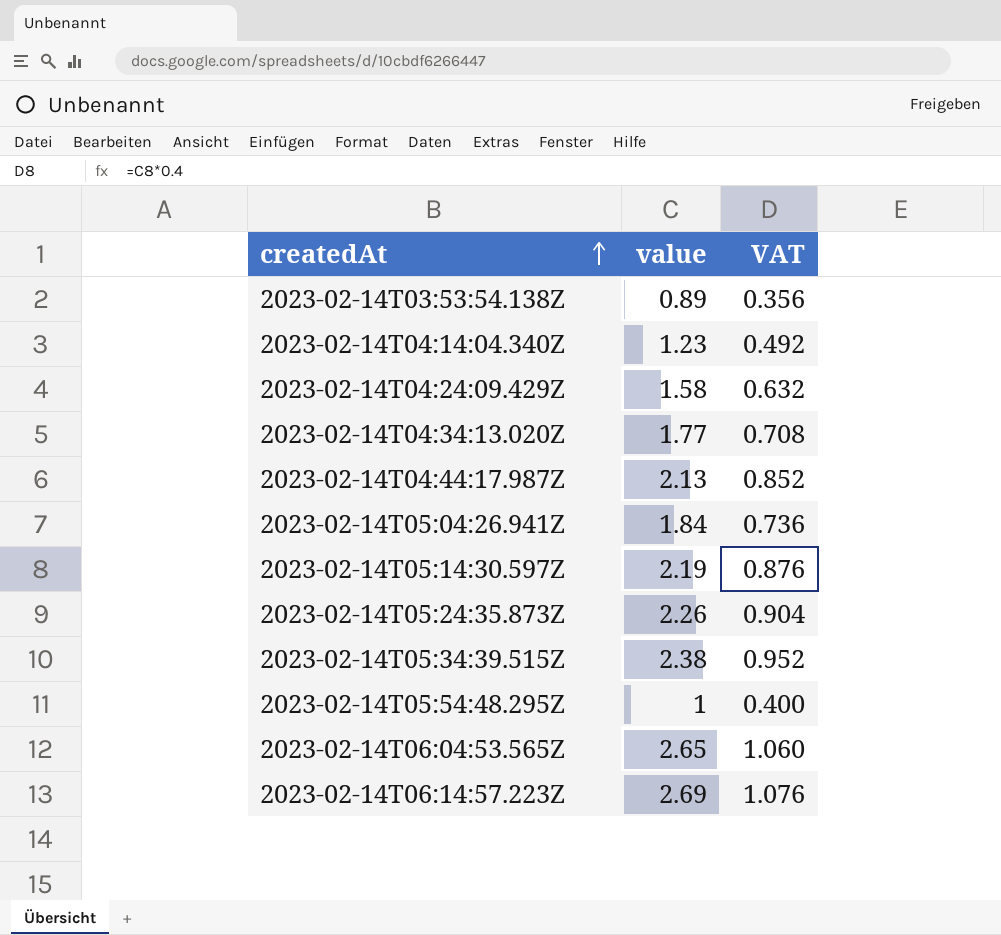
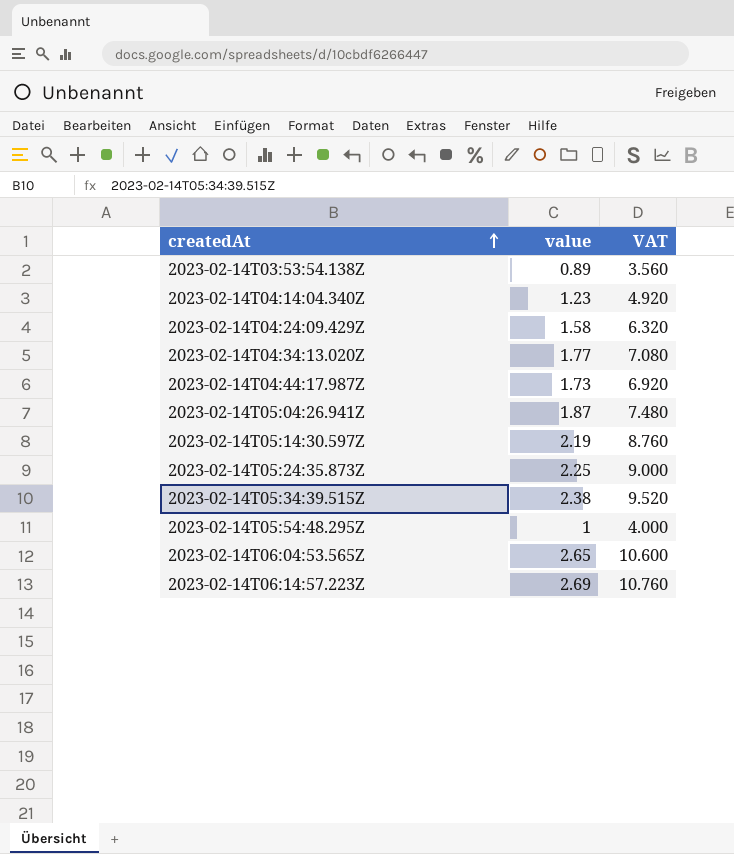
column VAT | formula: [value] * 0.4 -> [value] * 4
2023-02-14T04:44:17.987Z | value: 2.13 -> 1.73
2023-02-14T05:04:26.941Z | value: 1.84 -> 1.87
2023-02-14T05:24:35.873Z | value: 2.26 -> 2.25

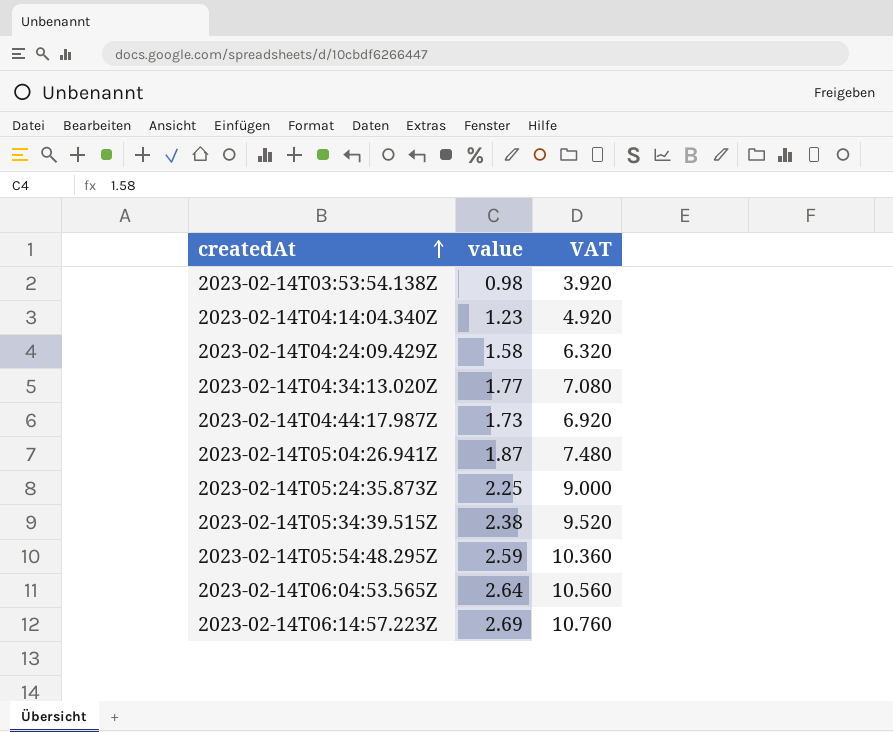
row 2023-02-14T05:14:30.597Z: 2.19 | 8.760 -> none
2023-02-14T03:53:54.138Z | value: 0.89 -> 0.98
2023-02-14T03:53:54.138Z | VAT: 3.560 -> 3.920
2023-02-14T05:54:48.295Z | value: 1 -> 2.59
2023-02-14T05:54:48.295Z | VAT: 4.000 -> 10.360
2023-02-14T06:04:53.565Z | value: 2.65 -> 2.64
2023-02-14T06:04:53.565Z | VAT: 10.600 -> 10.560

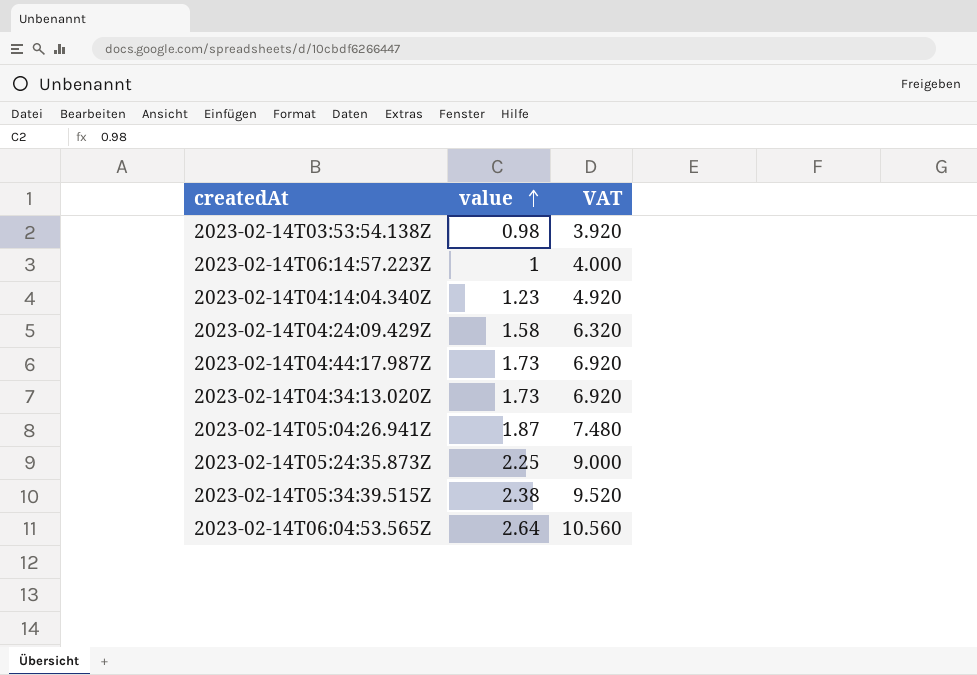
row order: createdAt ascending -> value ascending
row 2023-02-14T05:54:48.295Z: 2.59 | 10.360 -> none
2023-02-14T06:14:57.223Z | value: 2.69 -> 1
2023-02-14T06:14:57.223Z | VAT: 10.760 -> 4.000
2023-02-14T04:34:13.020Z | value: 1.77 -> 1.73
2023-02-14T04:34:13.020Z | VAT: 7.080 -> 6.920

